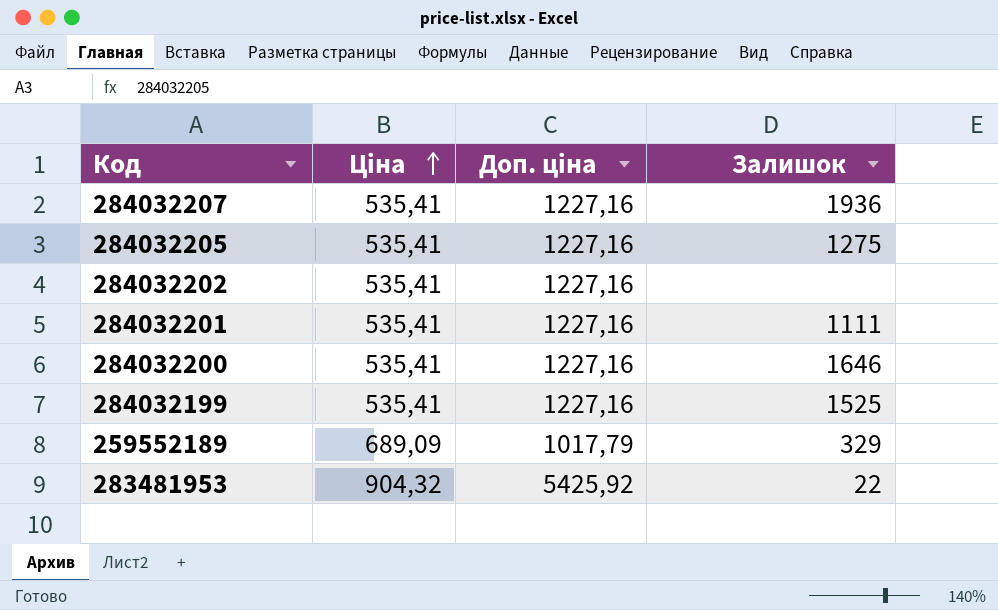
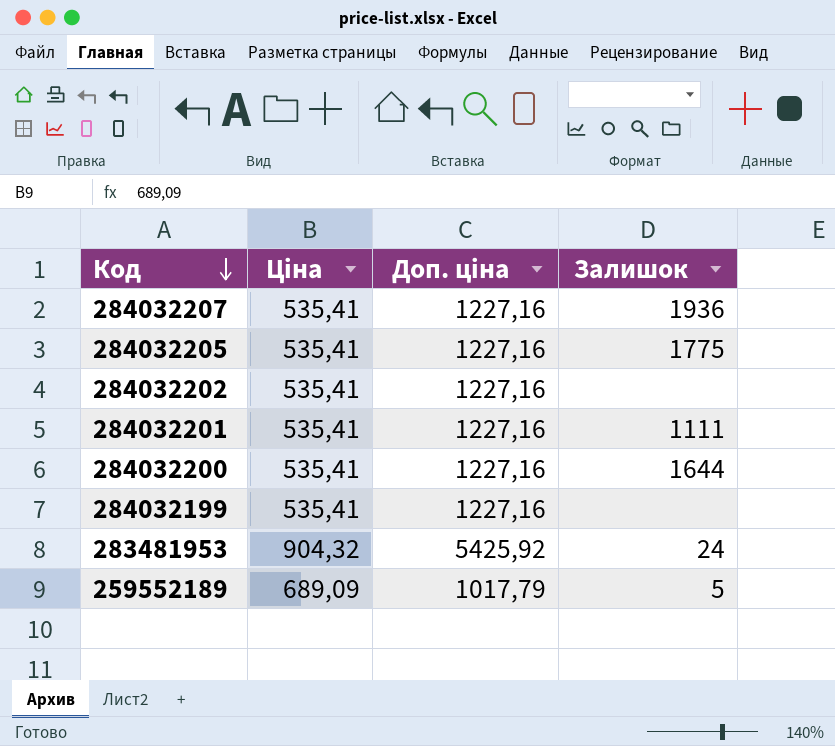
row order: Ціна ascending -> Код descending
284032205 | Залишок: 1275 -> 1775
284032200 | Залишок: 1646 -> 1644
284032199 | Залишок: 1525 -> none
283481953 | Залишок: 22 -> 24
259552189 | Залишок: 329 -> 5

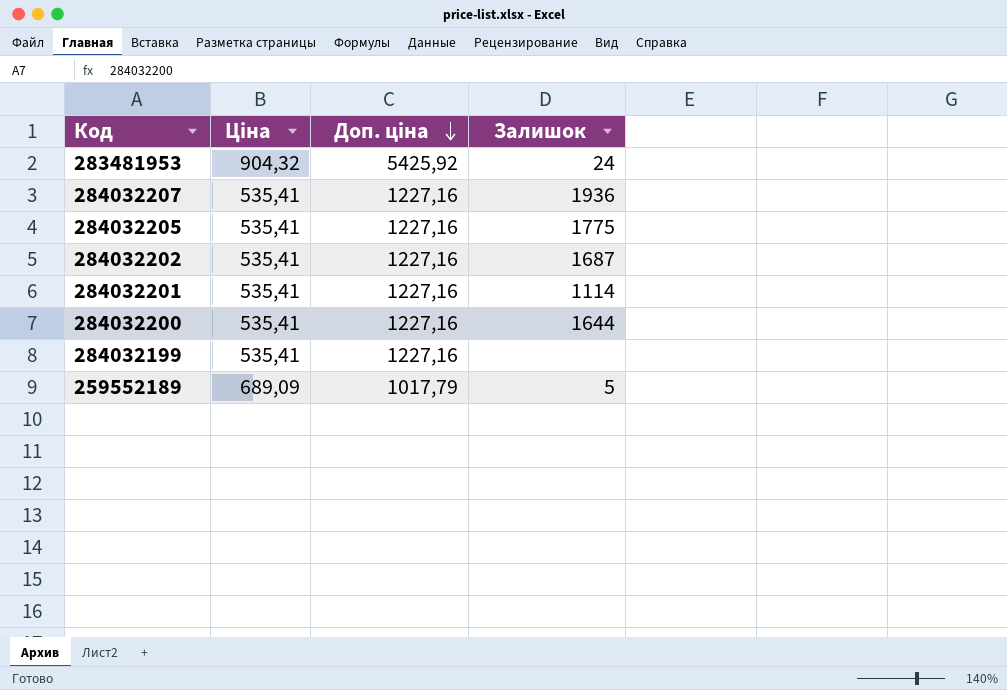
row order: Код descending -> Доп. ціна descending
284032202 | Залишок: none -> 1687
284032201 | Залишок: 1111 -> 1114

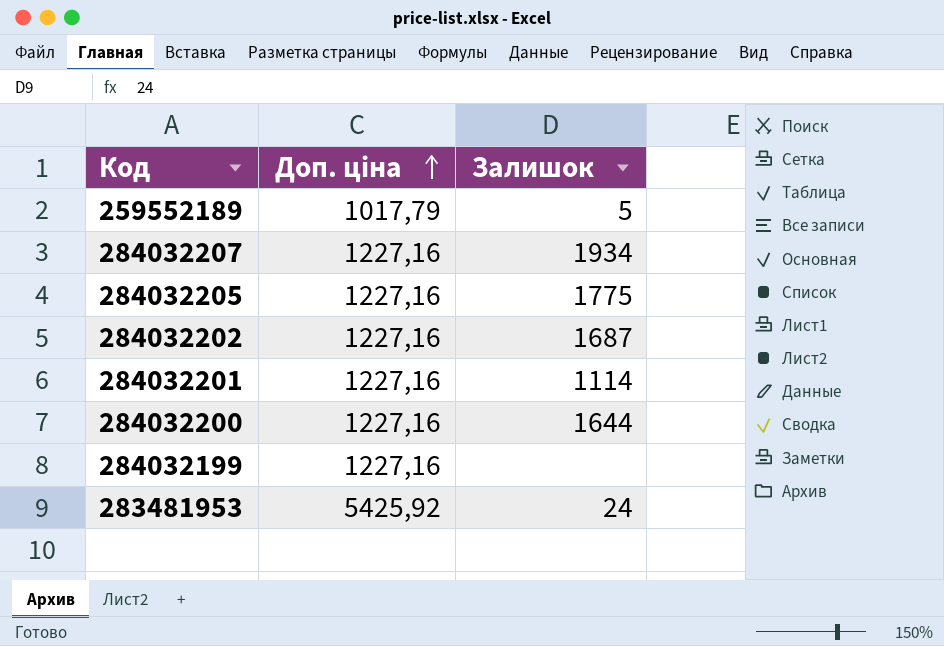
row order: Доп. ціна descending -> Доп. ціна ascending
column Ціна | position: 2 -> none
284032207 | Залишок: 1936 -> 1934

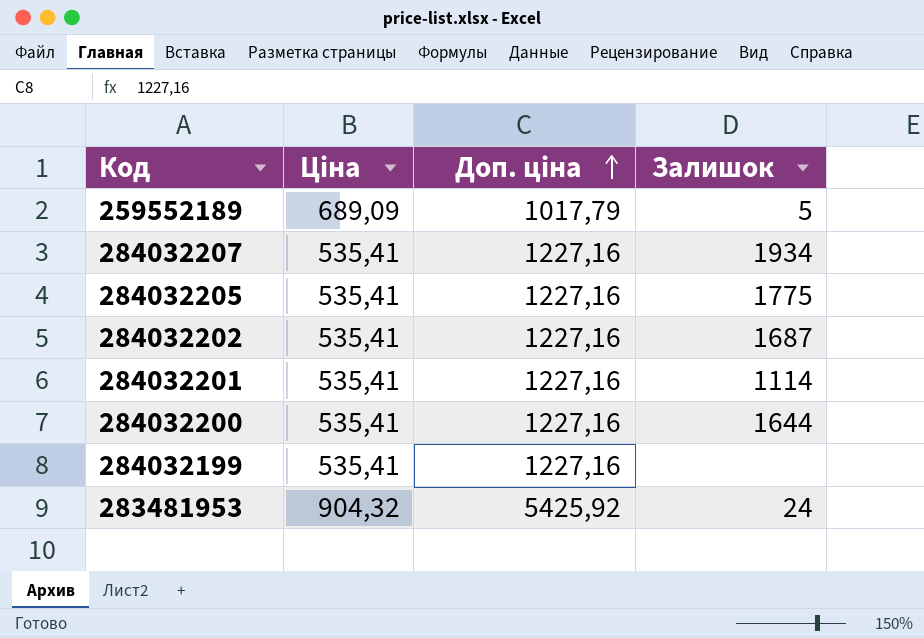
column Ціна | position: none -> 2

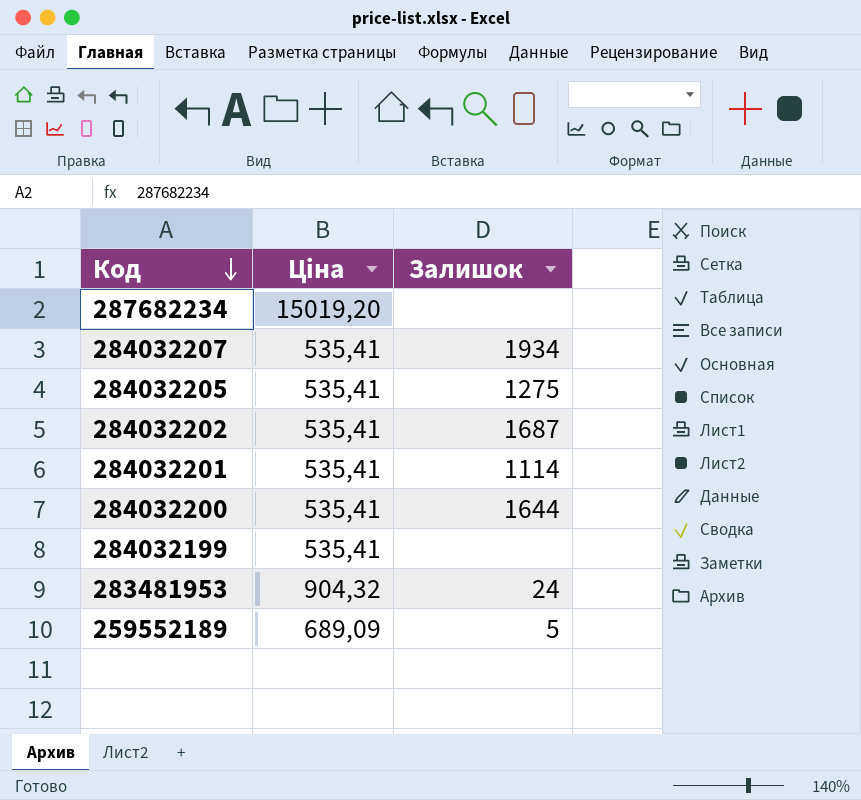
row order: Доп. ціна ascending -> Код descending
column Доп. ціна | position: 3 -> none
row 287682234: none -> 15019,20 | none
284032205 | Залишок: 1775 -> 1275

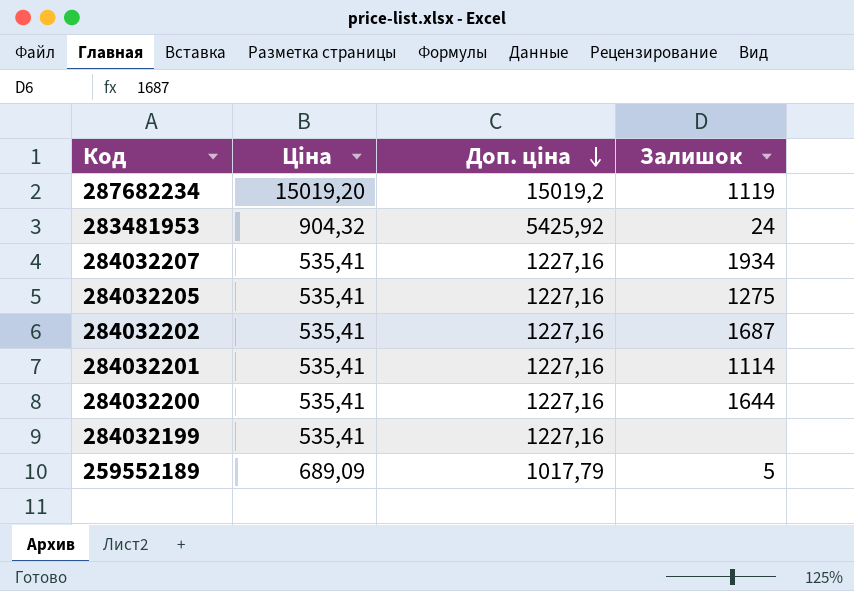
row order: Код descending -> Доп. ціна descending
column Доп. ціна | position: none -> 3
287682234 | Залишок: none -> 1119

